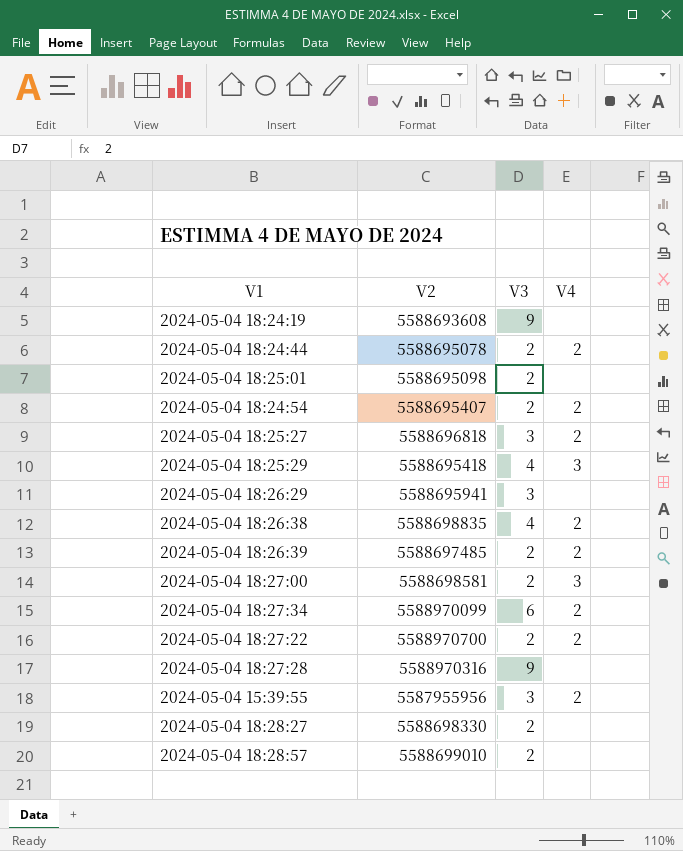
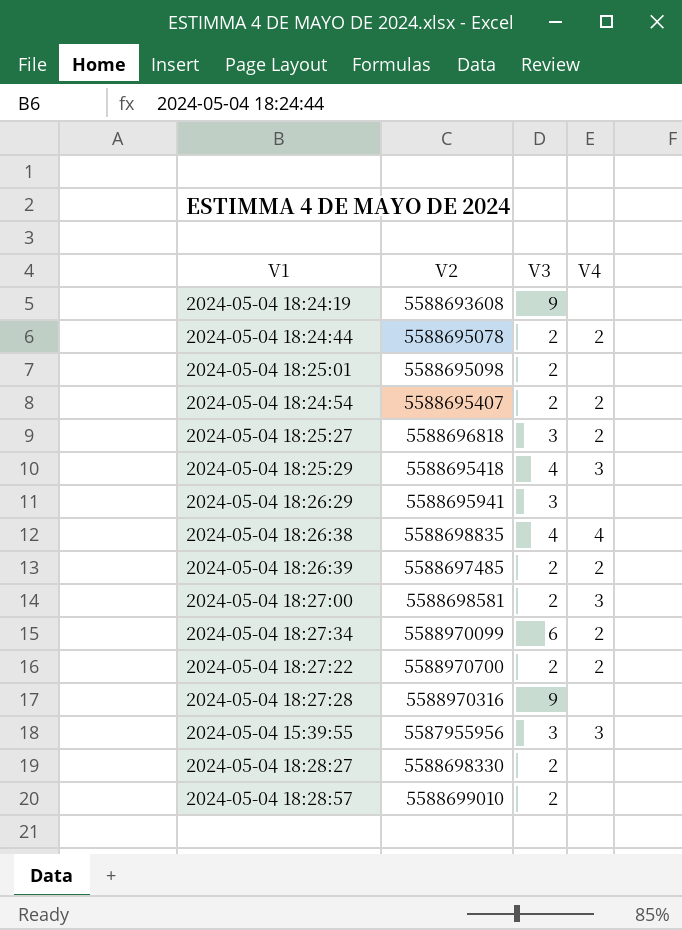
2024-05-04 18:26:38 | V4: 2 -> 4
2024-05-04 15:39:55 | V4: 2 -> 3

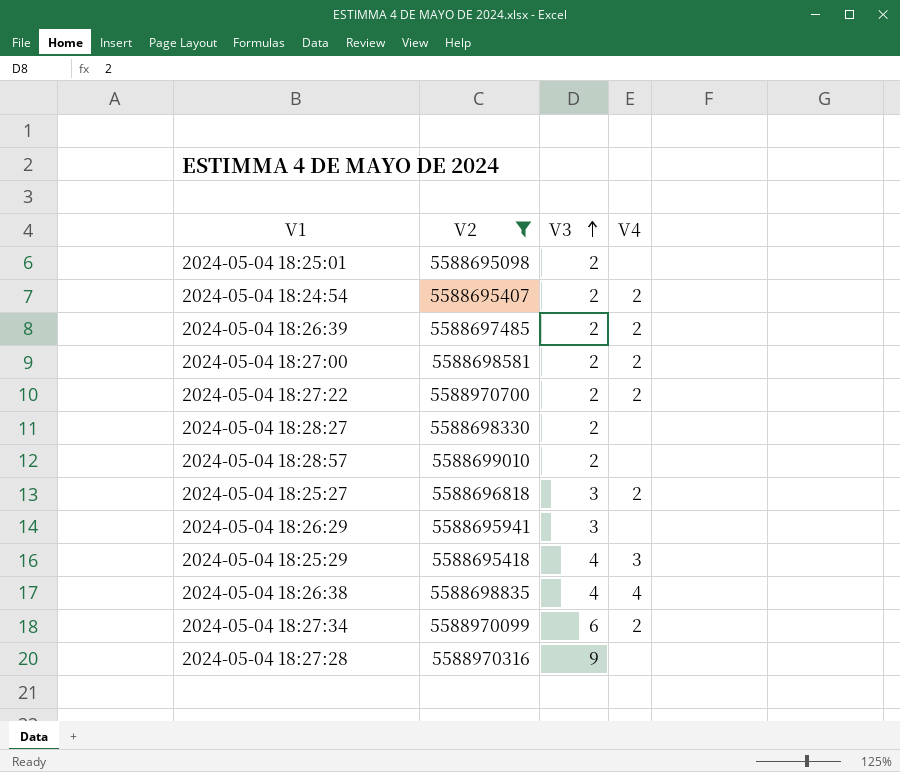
filter: none -> V2 >= 5588695098
row order: none -> V3 ascending
2024-05-04 18:27:00 | V4: 3 -> 2

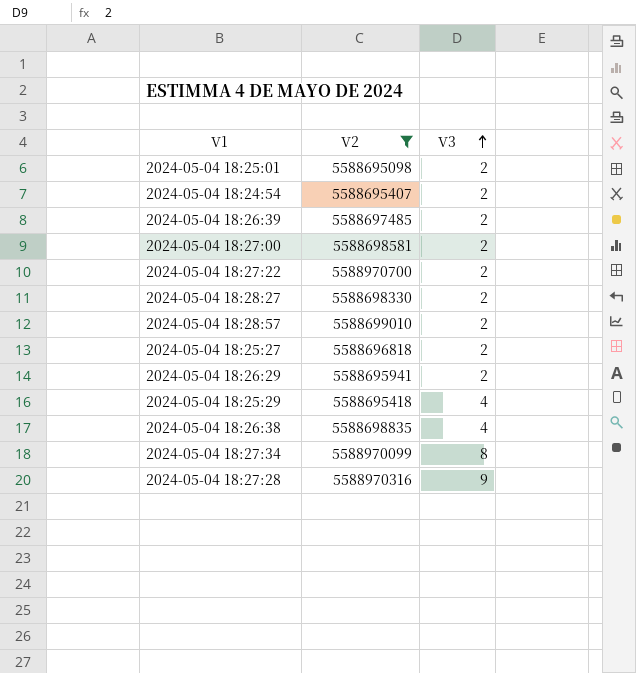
column V4 | position: 4 -> none
2024-05-04 18:25:27 | V3: 3 -> 2
2024-05-04 18:26:29 | V3: 3 -> 2
2024-05-04 18:27:34 | V3: 6 -> 8

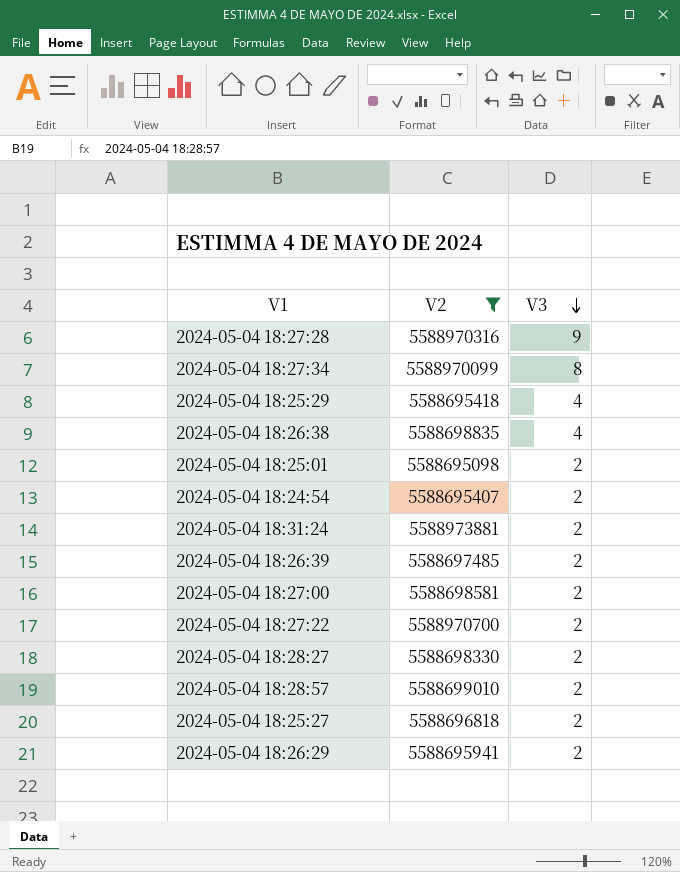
row order: V3 ascending -> V3 descending
row 2024-05-04 18:31:24: none -> 5588973881 | 2

